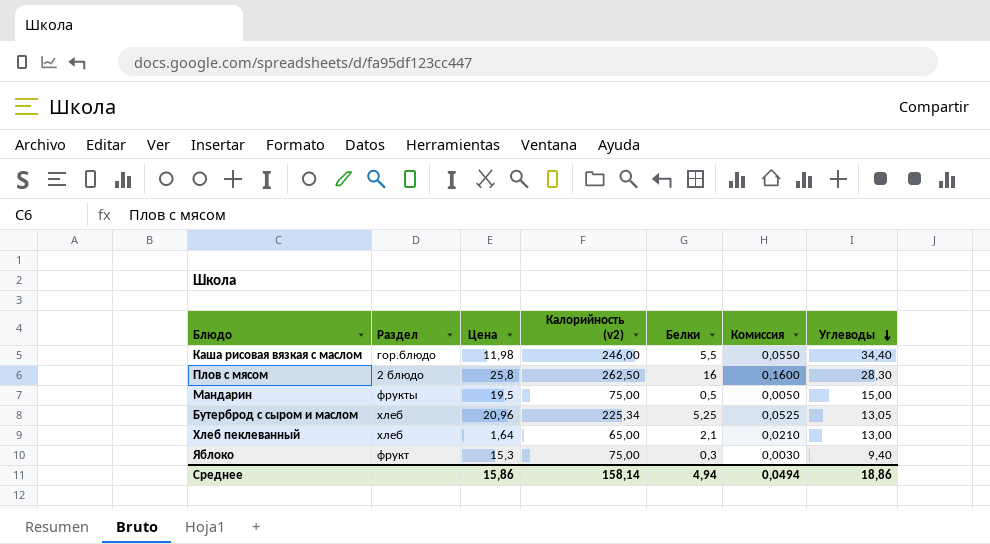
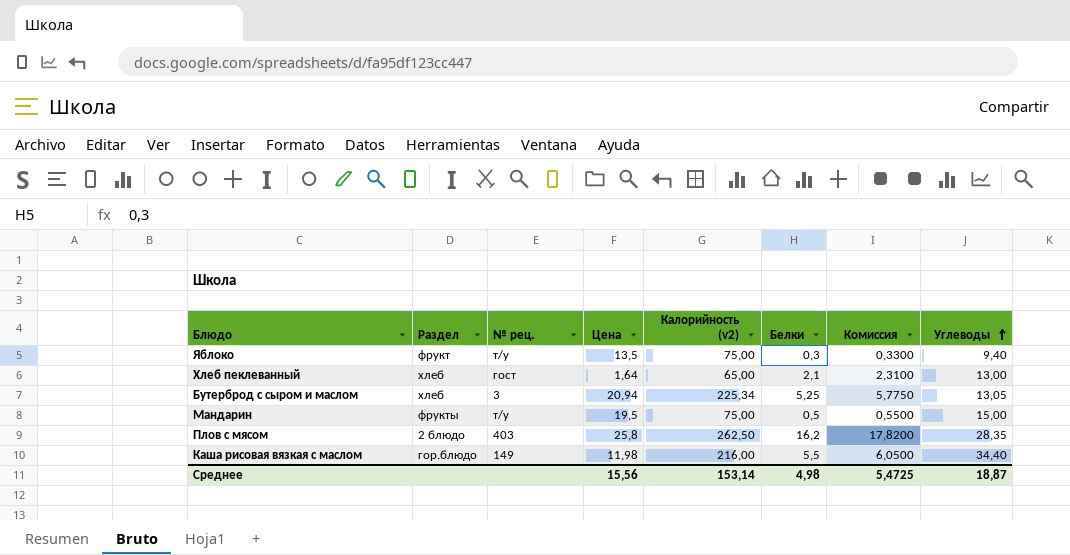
row order: Углеводы descending -> Углеводы ascending
column № рец. | position: none -> 3
column Комиссия | formula: [Белки] * 0,01 -> [Белки] * 1,1
Яблоко | Цена: 15,3 -> 13,5
Бутерброд с сыром и маслом | Цена: 20,96 -> 20,94
Плов с мясом | Белки: 16 -> 16,2
Плов с мясом | Углеводы: 28,30 -> 28,35
Каша рисовая вязкая с маслом | Калорийность (v2): 246,00 -> 216,00
Среднее | Цена: 15,86 -> 15,56
Среднее | Калорийность (v2): 158,14 -> 153,14
Среднее | Белки: 4,94 -> 4,98
Среднее | Комиссия: 0,0494 -> 5,4725
Среднее | Углеводы: 18,86 -> 18,87

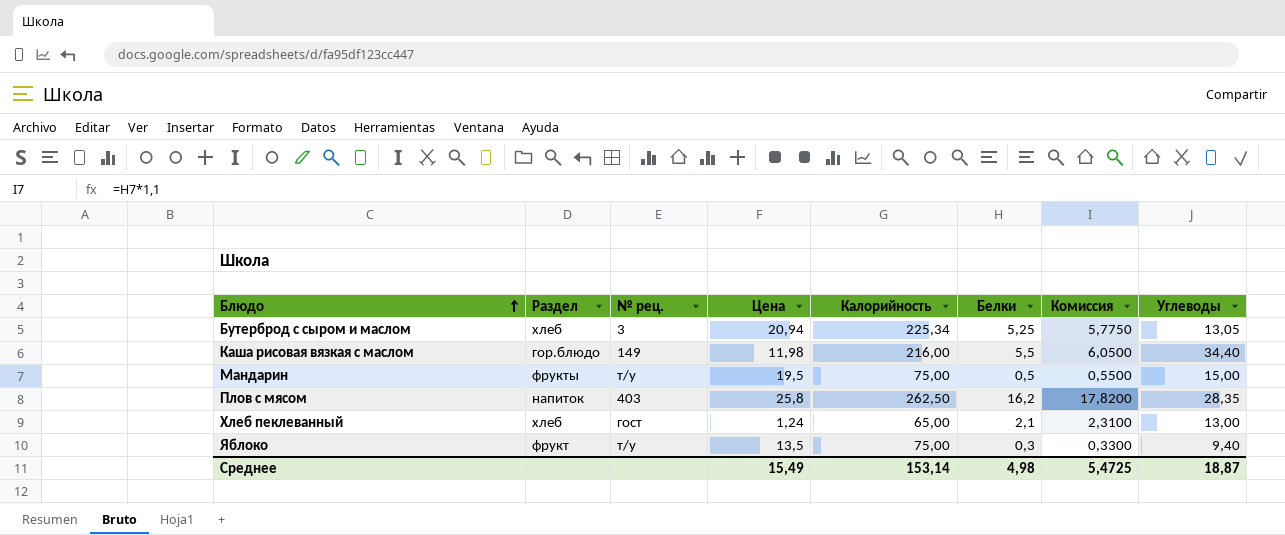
row order: Углеводы ascending -> Блюдо ascending
column name: Калорийность (v2) -> Калорийность
Плов с мясом | Раздел: 2 блюдо -> напиток
Хлеб пеклеванный | Цена: 1,64 -> 1,24
Среднее | Цена: 15,56 -> 15,49

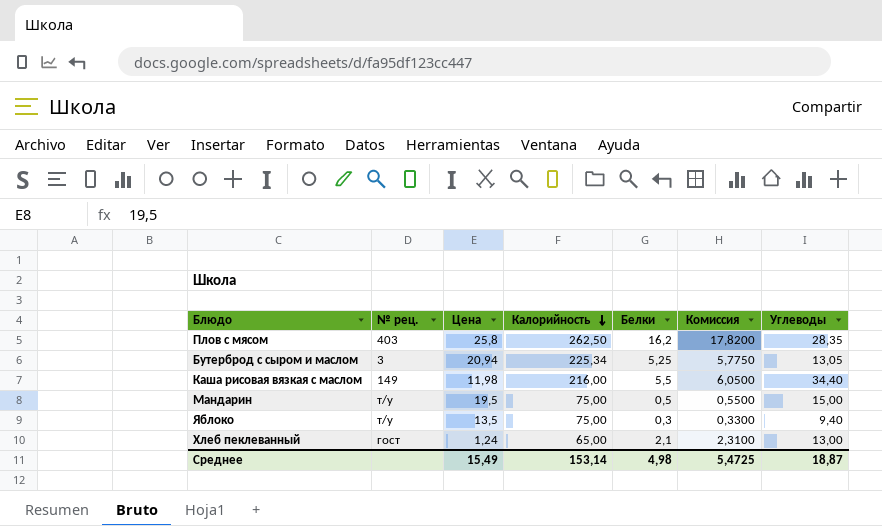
row order: Блюдо ascending -> Калорийность descending
column Раздел | position: 2 -> none

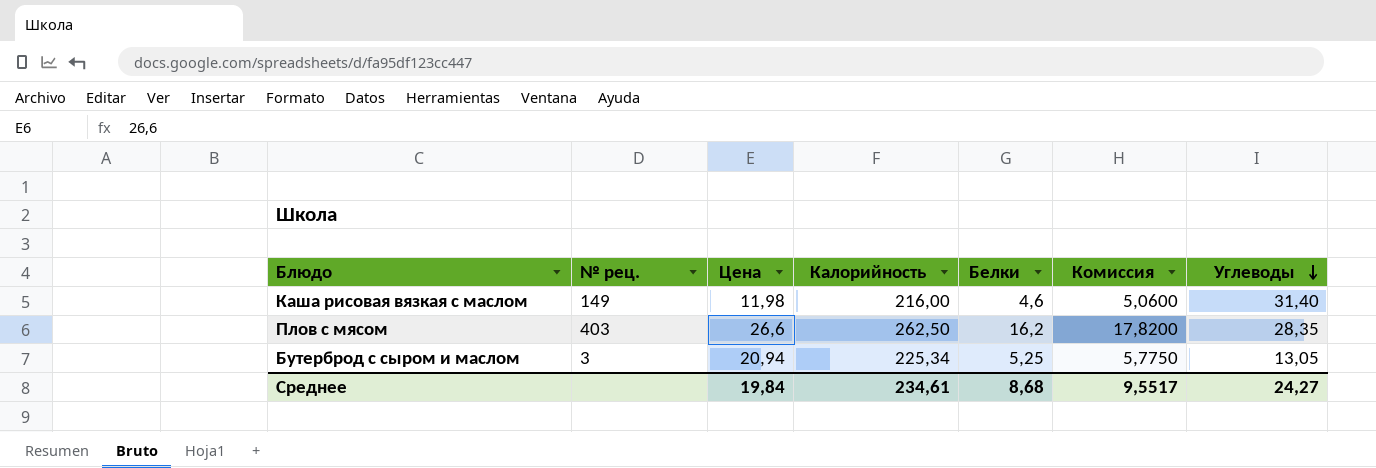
row order: Калорийность descending -> Углеводы descending
row Мандарин: т/у | 19,5 | 75,00 | 0,5 | 0,5500 | 15,00 -> none
row Яблоко: т/у | 13,5 | 75,00 | 0,3 | 0,3300 | 9,40 -> none
row Хлеб пеклеванный: гост | 1,24 | 65,00 | 2,1 | 2,3100 | 13,00 -> none
Каша рисовая вязкая с маслом | Белки: 5,5 -> 4,6
Каша рисовая вязкая с маслом | Комиссия: 6,0500 -> 5,0600
Каша рисовая вязкая с маслом | Углеводы: 34,40 -> 31,40
Плов с мясом | Цена: 25,8 -> 26,6
Среднее | Цена: 15,49 -> 19,84
Среднее | Калорийность: 153,14 -> 234,61
Среднее | Белки: 4,98 -> 8,68
Среднее | Комиссия: 5,4725 -> 9,5517
Среднее | Углеводы: 18,87 -> 24,27

